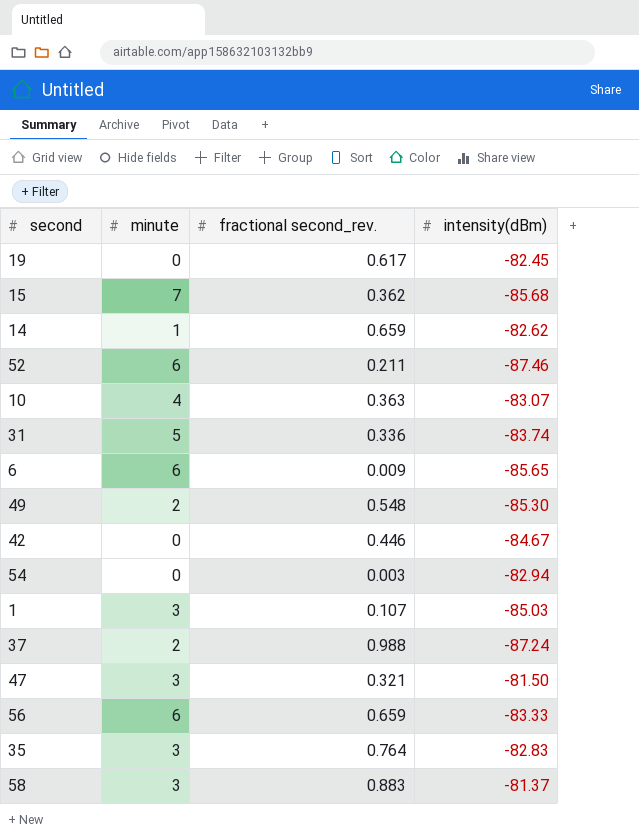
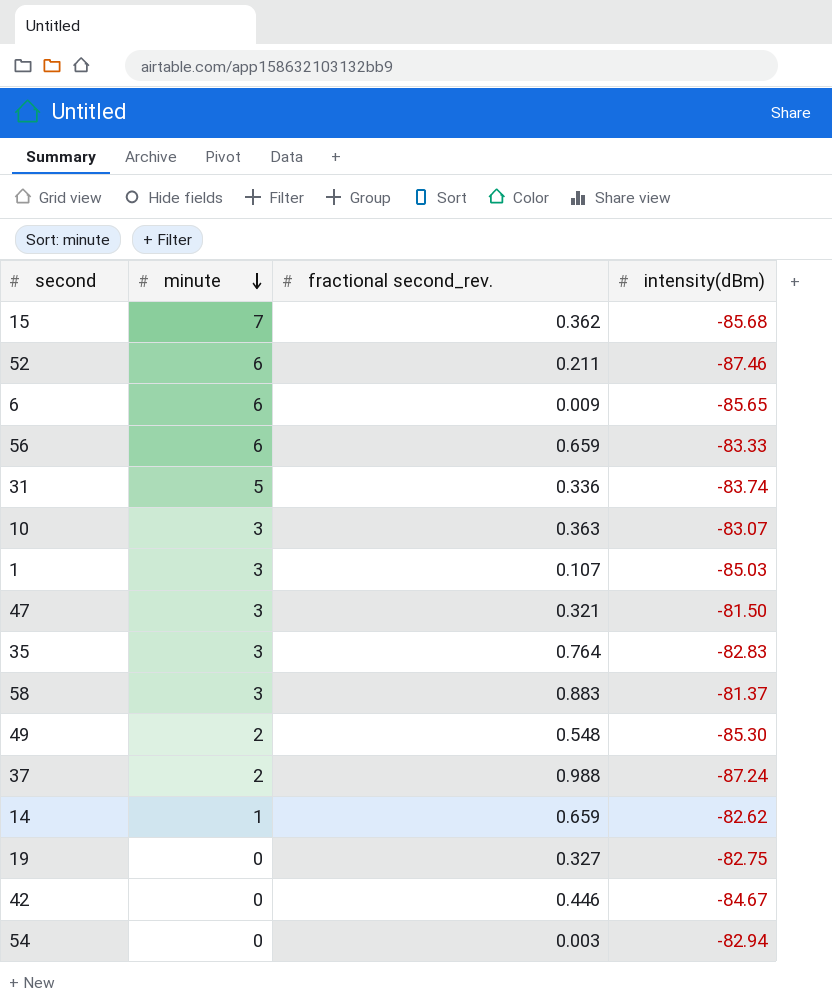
row order: none -> minute descending
10 | minute: 4 -> 3
19 | fractional second_rev.: 0.617 -> 0.327
19 | intensity(dBm): -82.45 -> -82.75

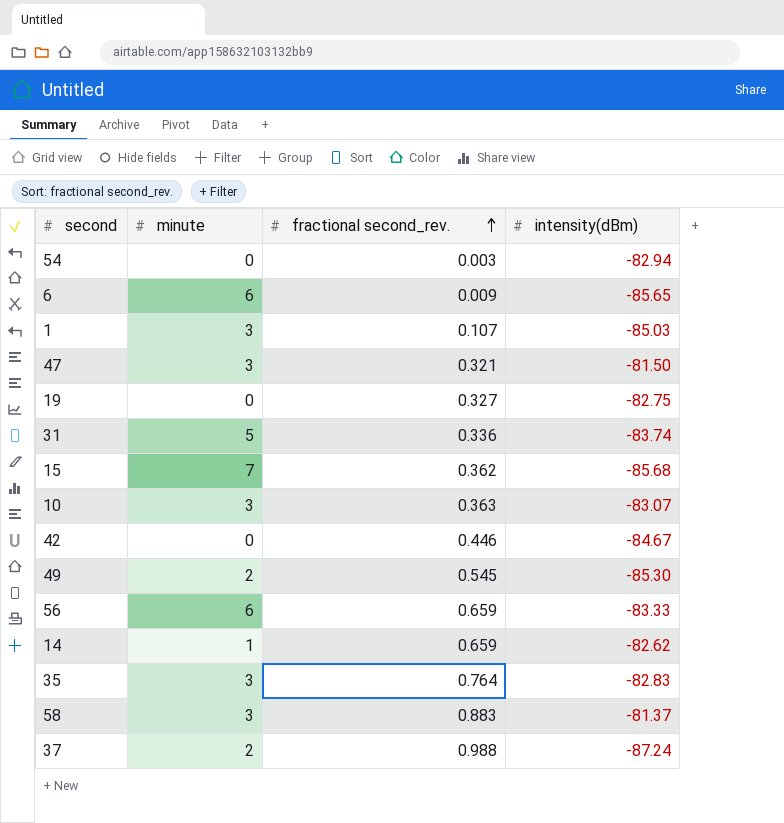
row order: minute descending -> fractional second_rev. ascending
row 52: 6 | 0.211 | -87.46 -> none
49 | fractional second_rev.: 0.548 -> 0.545

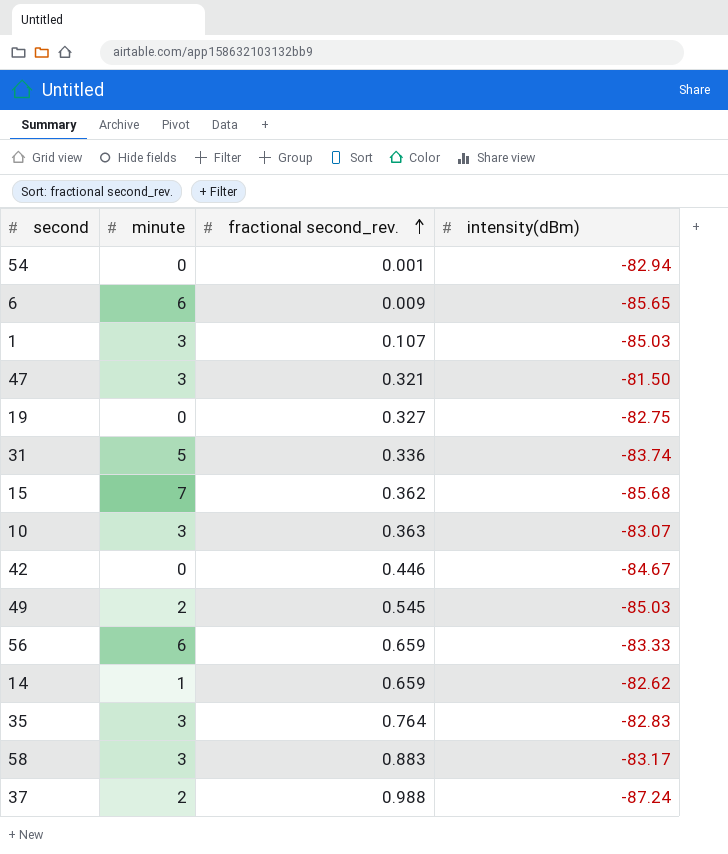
54 | fractional second_rev.: 0.003 -> 0.001
49 | intensity(dBm): -85.30 -> -85.03
58 | intensity(dBm): -81.37 -> -83.17

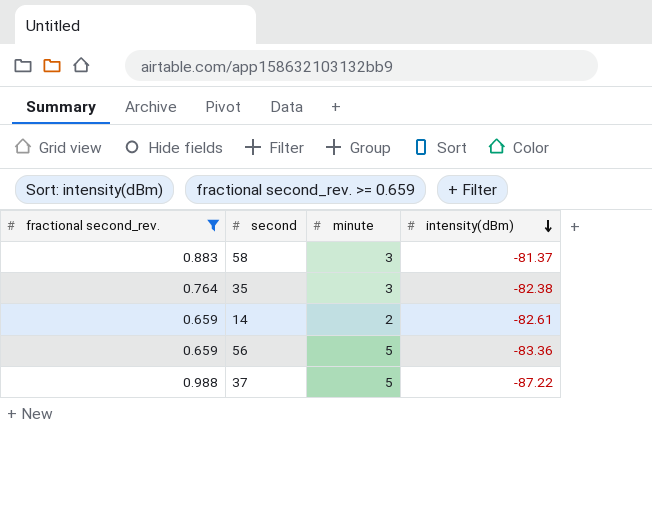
filter: none -> fractional second_rev. >= 0.659
row order: fractional second_rev. ascending -> intensity(dBm) descending
column fractional second_rev. | position: 3 -> 1
58 | intensity(dBm): -83.17 -> -81.37
35 | intensity(dBm): -82.83 -> -82.38
14 | minute: 1 -> 2
14 | intensity(dBm): -82.62 -> -82.61
56 | minute: 6 -> 5
56 | intensity(dBm): -83.33 -> -83.36
37 | minute: 2 -> 5
37 | intensity(dBm): -87.24 -> -87.22

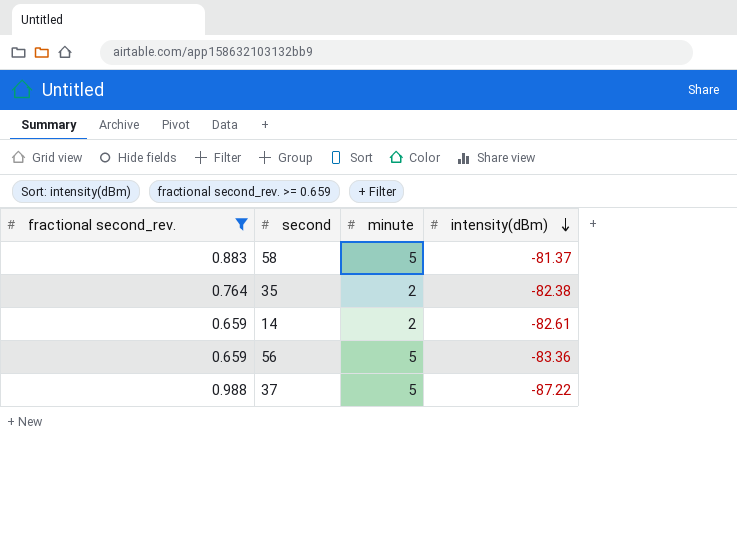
58 | minute: 3 -> 5
35 | minute: 3 -> 2

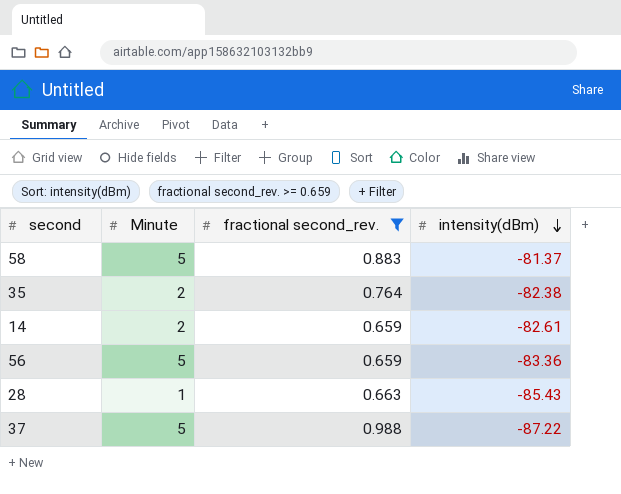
column name: minute -> Minute
column fractional second_rev. | position: 1 -> 3
row 28: none -> 1 | 0.663 | -85.43

